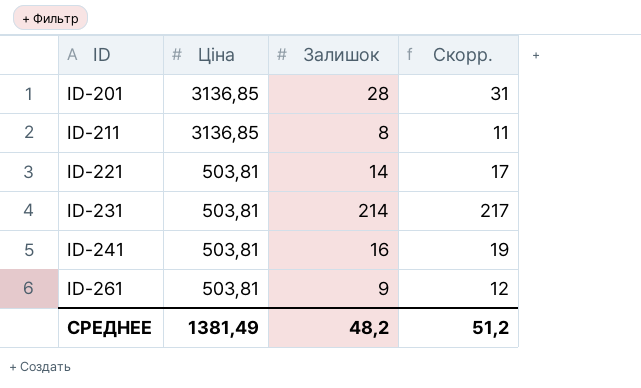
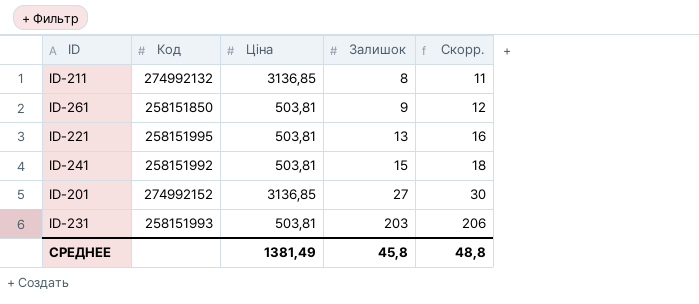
row order: ID ascending -> Залишок ascending
column Код | position: none -> 2
ID-221 | Залишок: 14 -> 13
ID-221 | Скорр.: 17 -> 16
ID-241 | Залишок: 16 -> 15
ID-241 | Скорр.: 19 -> 18
ID-201 | Залишок: 28 -> 27
ID-201 | Скорр.: 31 -> 30
ID-231 | Залишок: 214 -> 203
ID-231 | Скорр.: 217 -> 206
СРЕДНЕЕ | Залишок: 48,2 -> 45,8
СРЕДНЕЕ | Скорр.: 51,2 -> 48,8

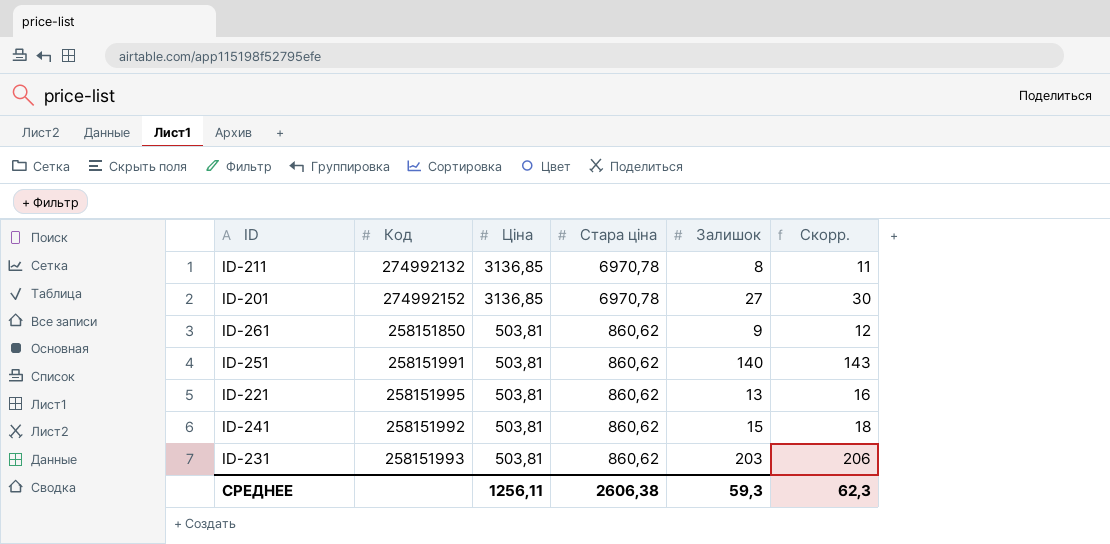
row order: Залишок ascending -> Ціна descending
column Стара ціна | position: none -> 4
row ID-251: none -> 258151991 | 503,81 | 860,62 | 140 | 143
СРЕДНЕЕ | Ціна: 1381,49 -> 1256,11
СРЕДНЕЕ | Залишок: 45,8 -> 59,3
СРЕДНЕЕ | Скорр.: 48,8 -> 62,3

